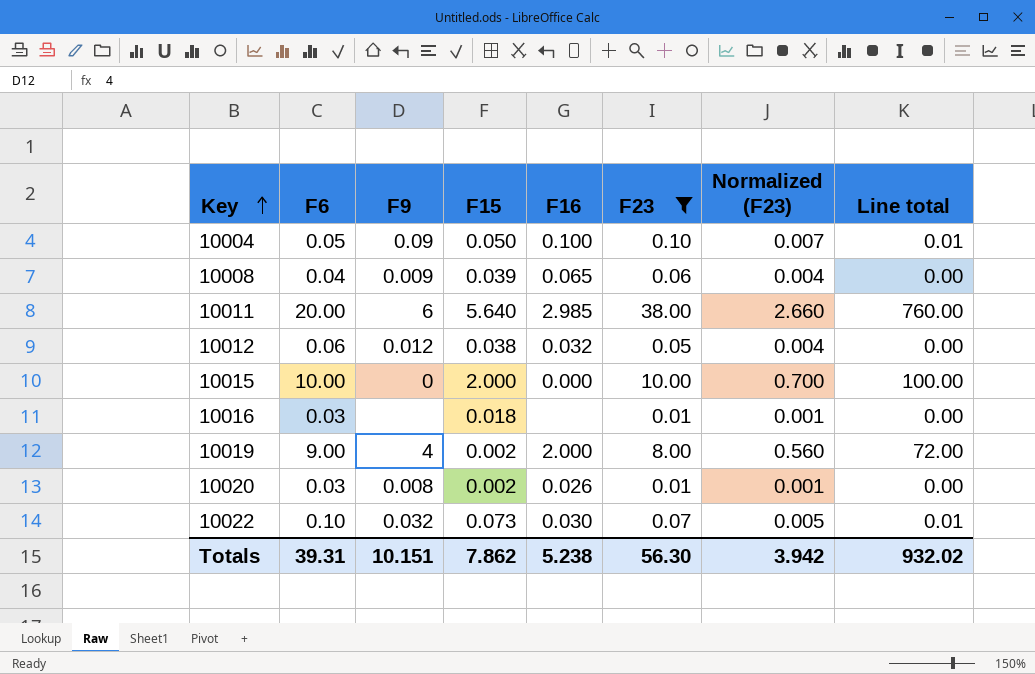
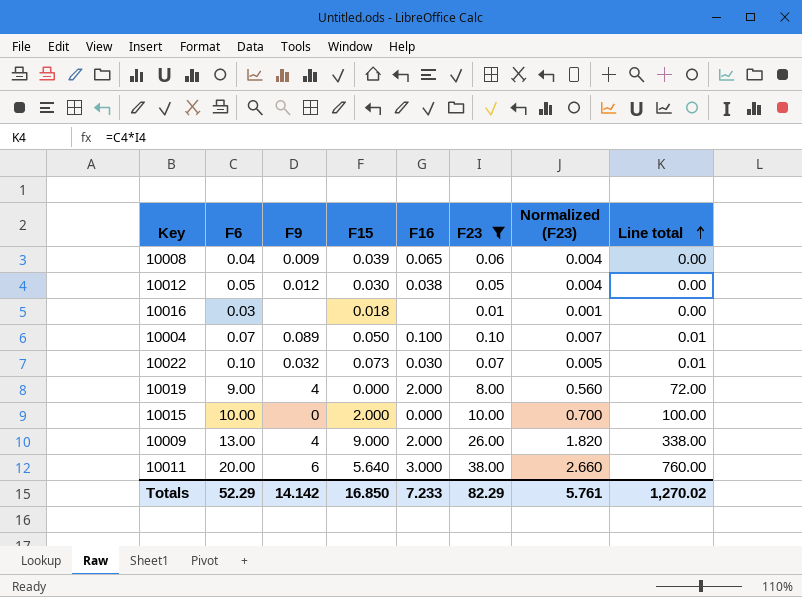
row order: Key ascending -> Line total ascending
row 10020: 0.03 | 0.008 | 0.002 | 0.026 | 0.01 | 0.001 | 0.00 -> none
10012 | F6: 0.06 -> 0.05
10012 | F15: 0.038 -> 0.030
10012 | F16: 0.032 -> 0.038
10004 | F6: 0.05 -> 0.07
10004 | F9: 0.09 -> 0.089
10019 | F15: 0.002 -> 0.000
row 10009: none -> 13.00 | 4 | 9.000 | 2.000 | 26.00 | 1.820 | 338.00
10011 | F16: 2.985 -> 3.000
Totals | F6: 39.31 -> 52.29
Totals | F9: 10.151 -> 14.142
Totals | F15: 7.862 -> 16.850
Totals | F16: 5.238 -> 7.233
Totals | F23: 56.30 -> 82.29
Totals | Normalized (F23): 3.942 -> 5.761
Totals | Line total: 932.02 -> 1,270.02

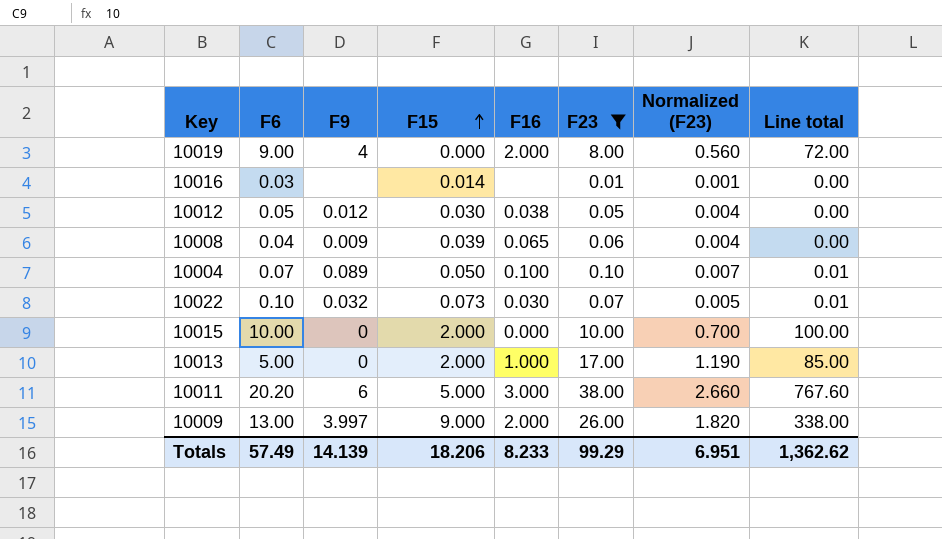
row order: Line total ascending -> F15 ascending
10016 | F15: 0.018 -> 0.014
row 10013: none -> 5.00 | 0 | 2.000 | 1.000 | 17.00 | 1.190 | 85.00
10011 | F6: 20.00 -> 20.20
10011 | F15: 5.640 -> 5.000
10011 | Line total: 760.00 -> 767.60
10009 | F9: 4 -> 3.997
Totals | F6: 52.29 -> 57.49
Totals | F9: 14.142 -> 14.139
Totals | F15: 16.850 -> 18.206
Totals | F16: 7.233 -> 8.233
Totals | F23: 82.29 -> 99.29
Totals | Normalized (F23): 5.761 -> 6.951
Totals | Line total: 1,270.02 -> 1,362.62

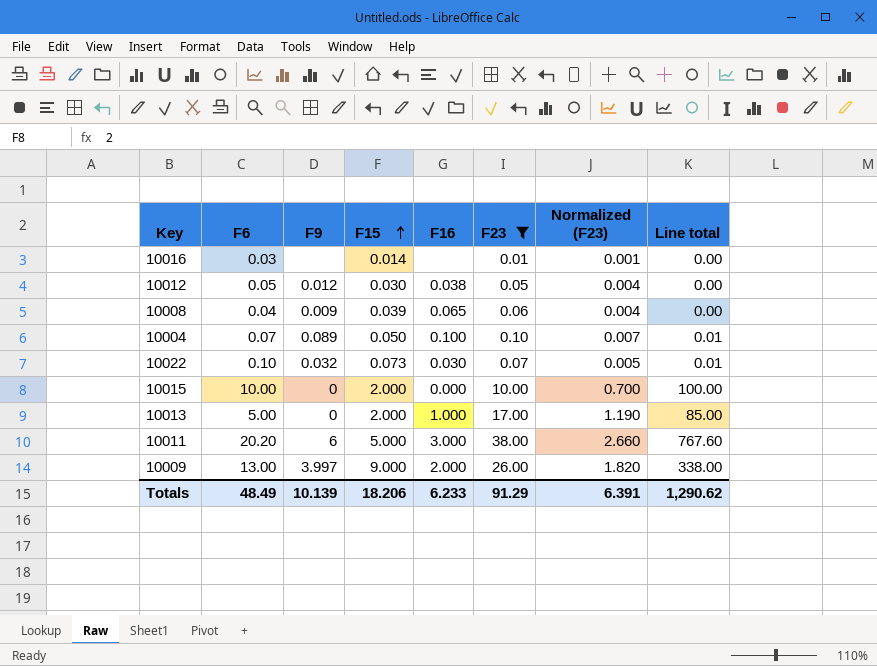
row 10019: 9.00 | 4 | 0.000 | 2.000 | 8.00 | 0.560 | 72.00 -> none
Totals | F6: 57.49 -> 48.49
Totals | F9: 14.139 -> 10.139
Totals | F16: 8.233 -> 6.233
Totals | F23: 99.29 -> 91.29
Totals | Normalized (F23): 6.951 -> 6.391
Totals | Line total: 1,362.62 -> 1,290.62

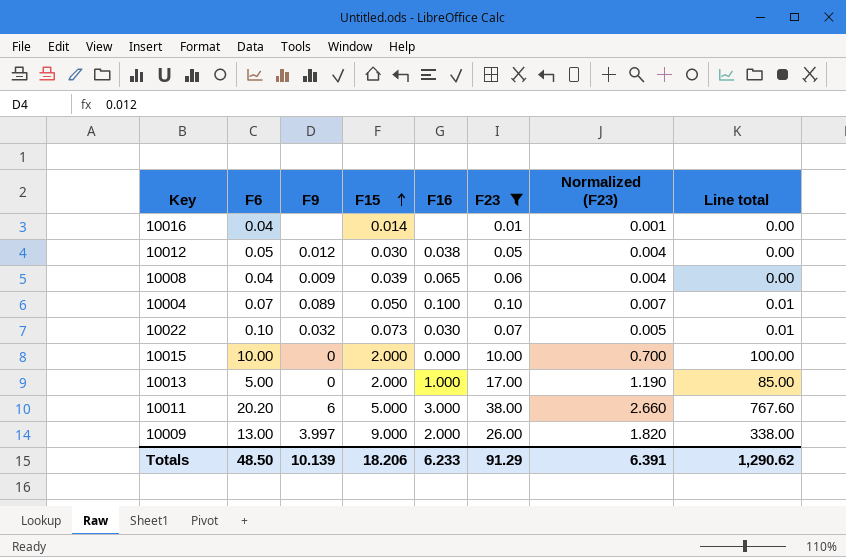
10016 | F6: 0.03 -> 0.04
Totals | F6: 48.49 -> 48.50

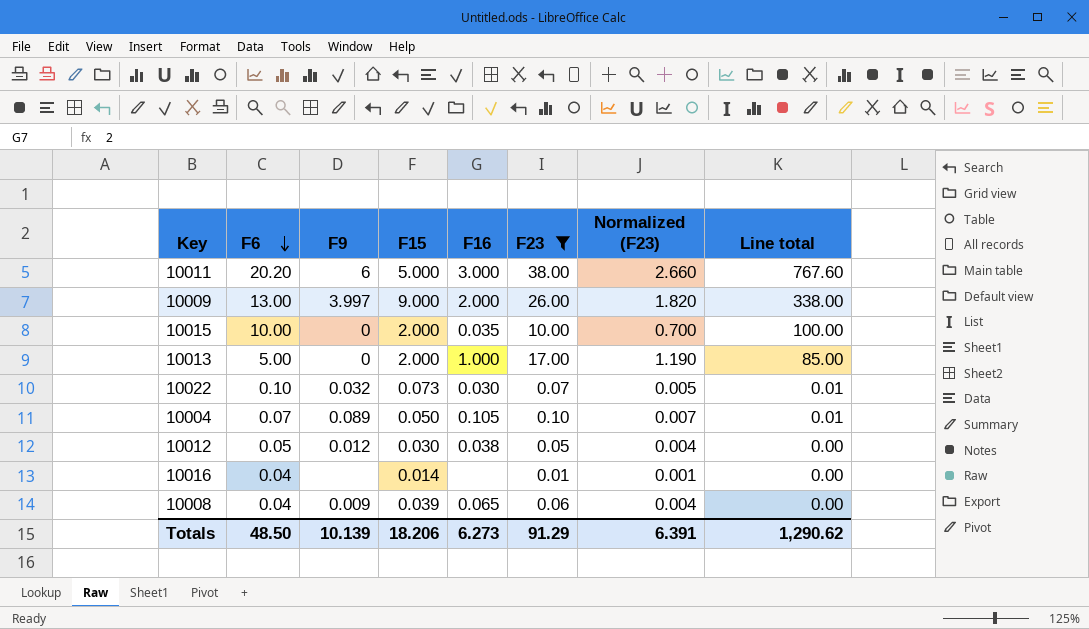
row order: F15 ascending -> F6 descending
10015 | F16: 0.000 -> 0.035
10004 | F16: 0.100 -> 0.105
Totals | F16: 6.233 -> 6.273

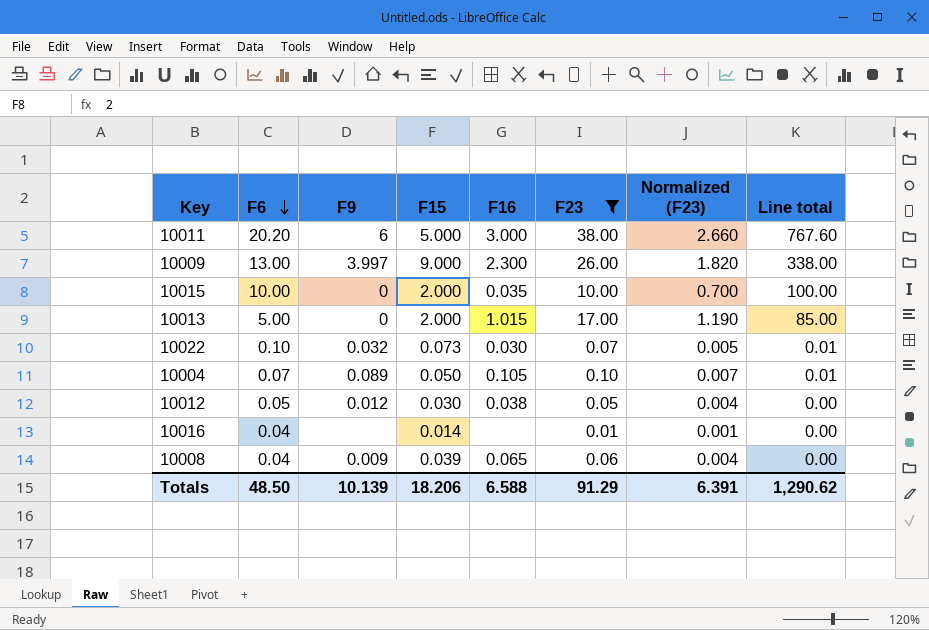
10009 | F16: 2.000 -> 2.300
10013 | F16: 1.000 -> 1.015
Totals | F16: 6.273 -> 6.588

